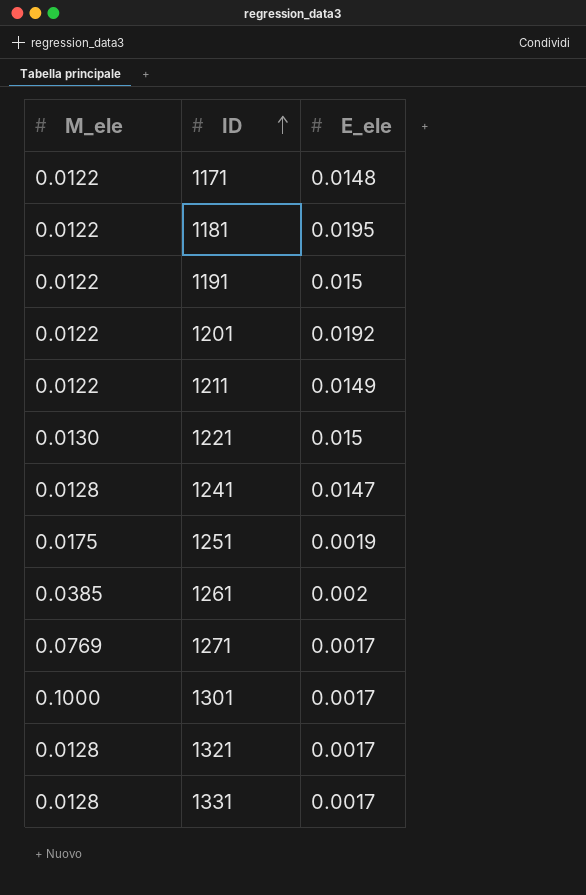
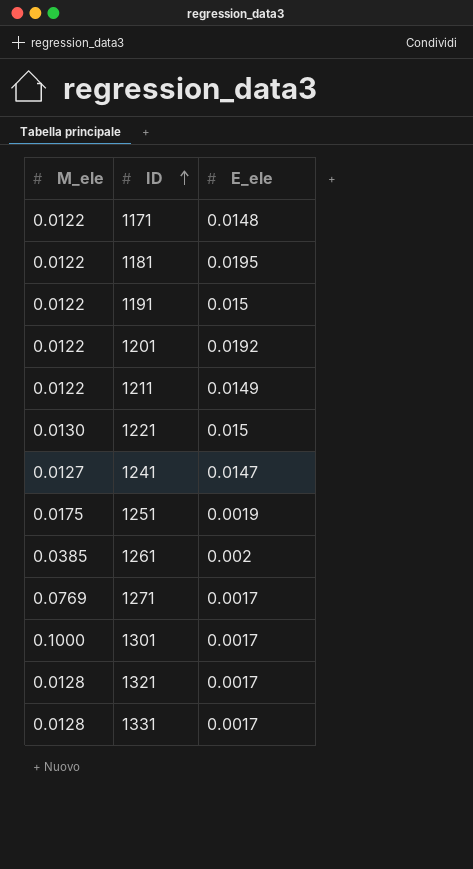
1241 | M_ele: 0.0128 -> 0.0127

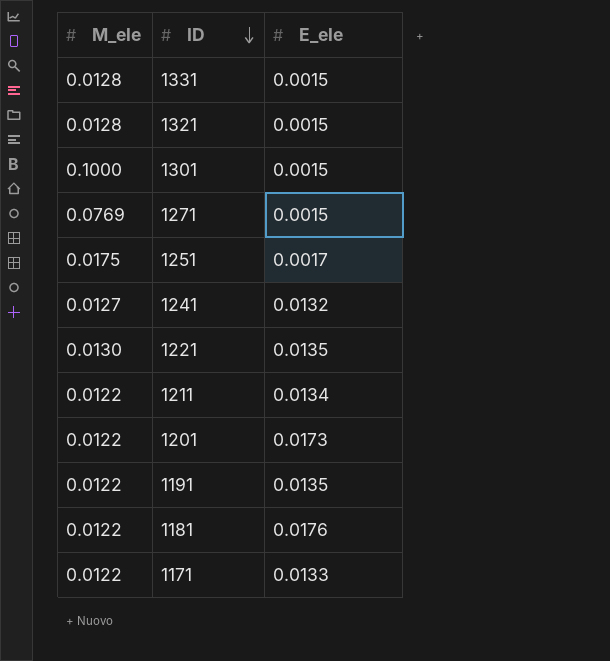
row order: ID ascending -> ID descending
row 1261: 0.0385 | 0.002 -> none
1331 | E_ele: 0.0017 -> 0.0015
1321 | E_ele: 0.0017 -> 0.0015
1301 | E_ele: 0.0017 -> 0.0015
1271 | E_ele: 0.0017 -> 0.0015
1251 | E_ele: 0.0019 -> 0.0017
1241 | E_ele: 0.0147 -> 0.0132
1221 | E_ele: 0.015 -> 0.0135
1211 | E_ele: 0.0149 -> 0.0134
1201 | E_ele: 0.0192 -> 0.0173
1191 | E_ele: 0.015 -> 0.0135
1181 | E_ele: 0.0195 -> 0.0176
1171 | E_ele: 0.0148 -> 0.0133

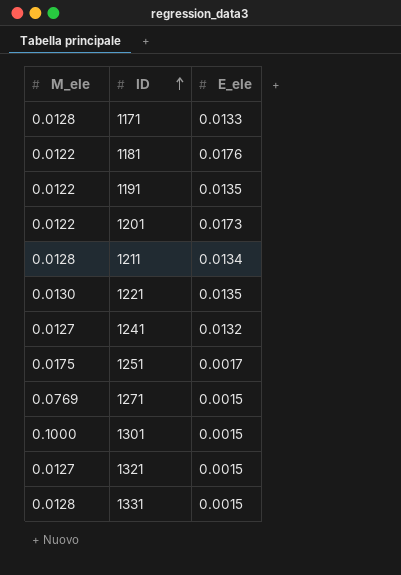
row order: ID descending -> ID ascending
1171 | M_ele: 0.0122 -> 0.0128
1211 | M_ele: 0.0122 -> 0.0128
1321 | M_ele: 0.0128 -> 0.0127

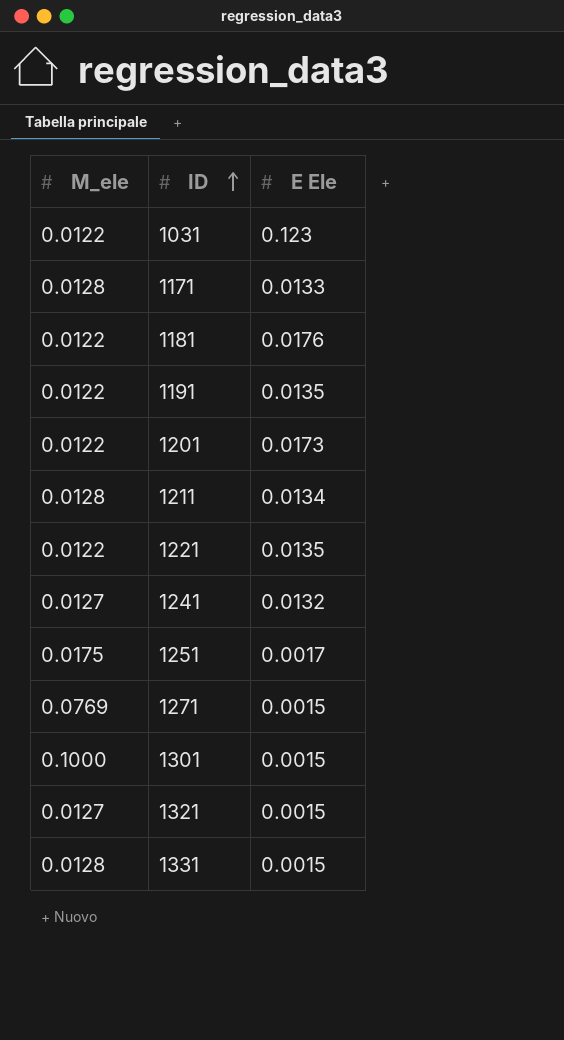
column name: E_ele -> E Ele
row 1031: none -> 0.0122 | 0.123
1221 | M_ele: 0.0130 -> 0.0122

